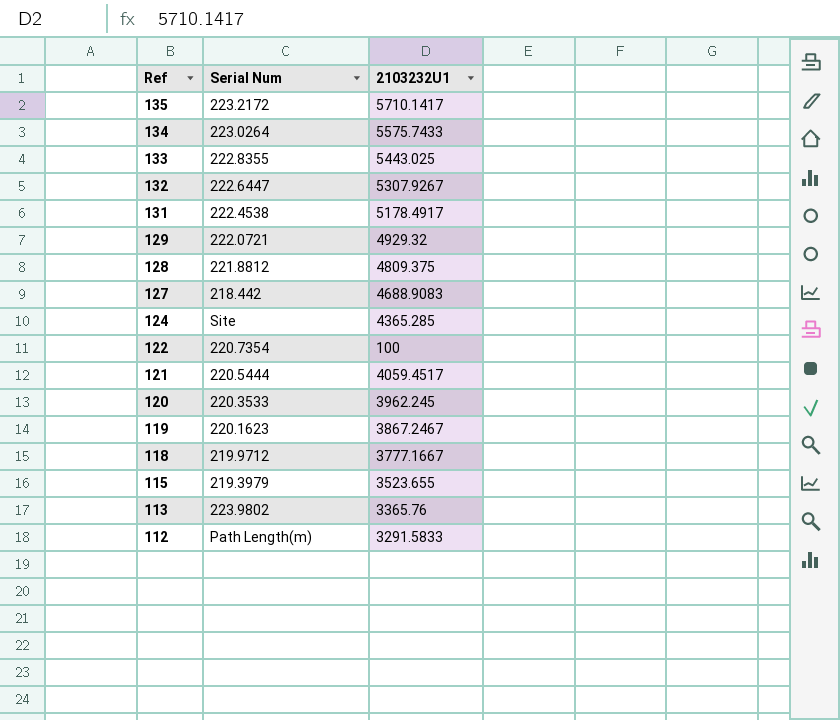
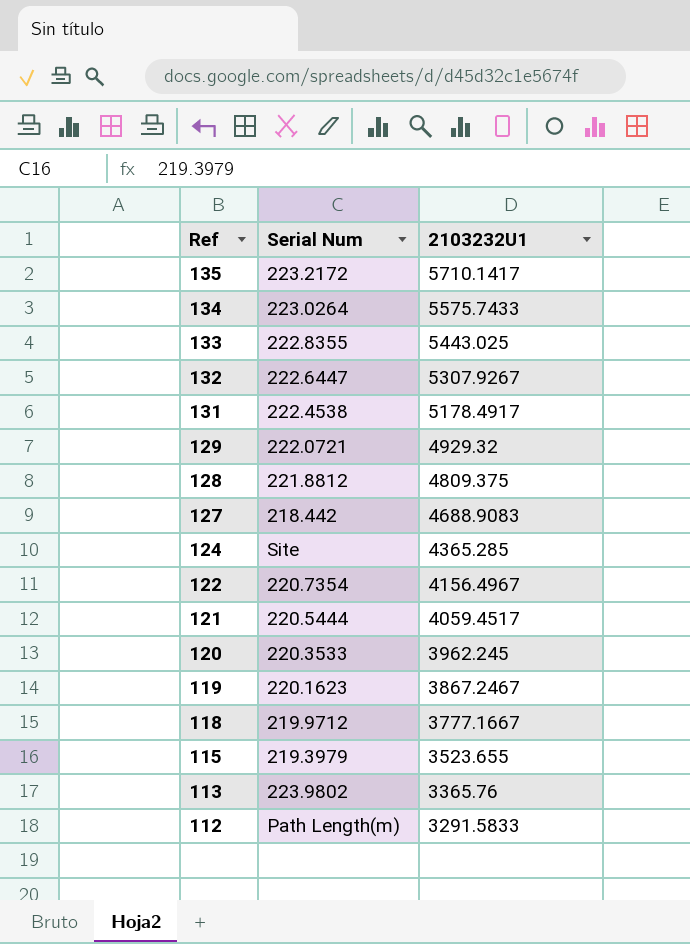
122 | 2103232U1: 100 -> 4156.4967

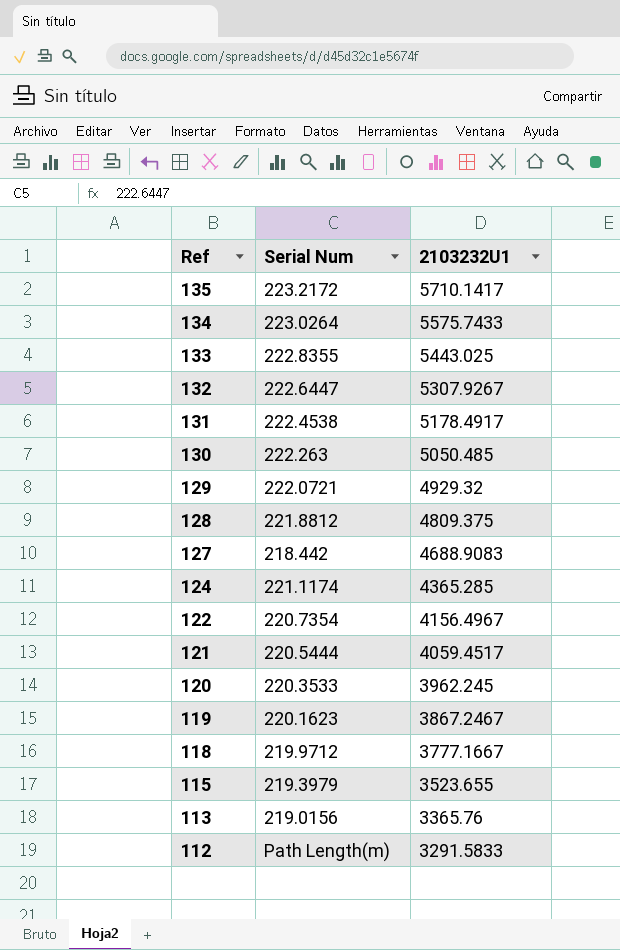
row 130: none -> 222.263 | 5050.485
124 | Serial Num: Site -> 221.1174
113 | Serial Num: 223.9802 -> 219.0156

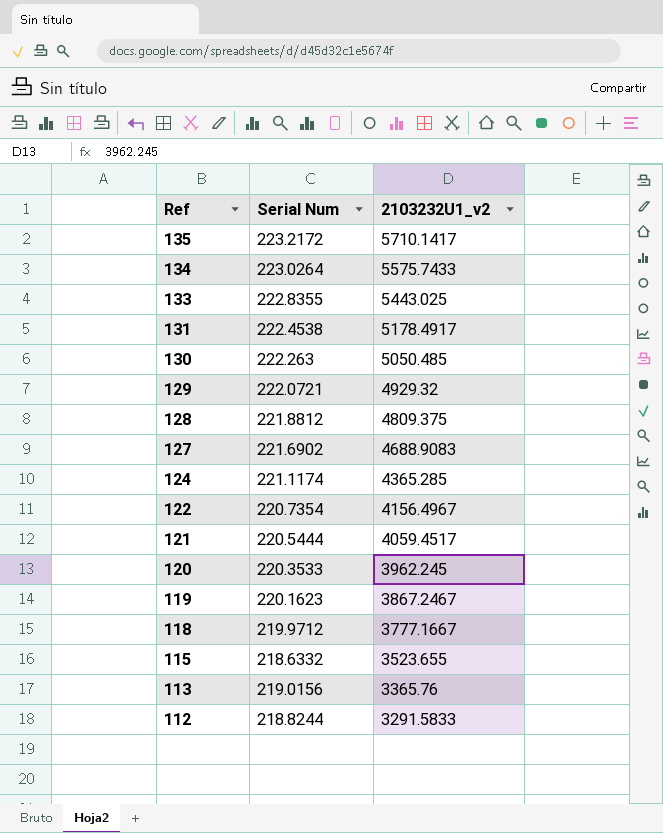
column name: 2103232U1 -> 2103232U1_v2
row 132: 222.6447 | 5307.9267 -> none
127 | Serial Num: 218.442 -> 221.6902
115 | Serial Num: 219.3979 -> 218.6332
112 | Serial Num: Path Length(m) -> 218.8244

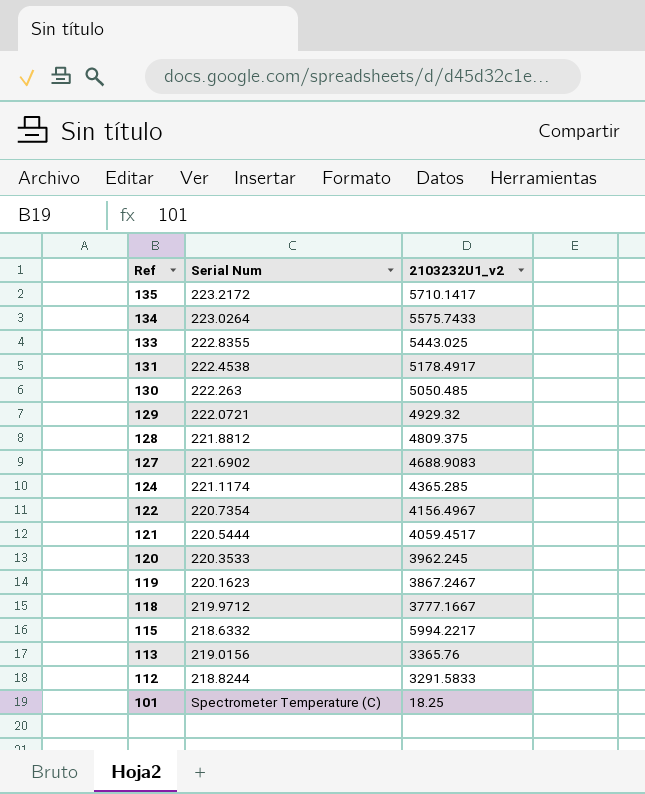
115 | 2103232U1_v2: 3523.655 -> 5994.2217
row 101: none -> Spectrometer Temperature (C) | 18.25

